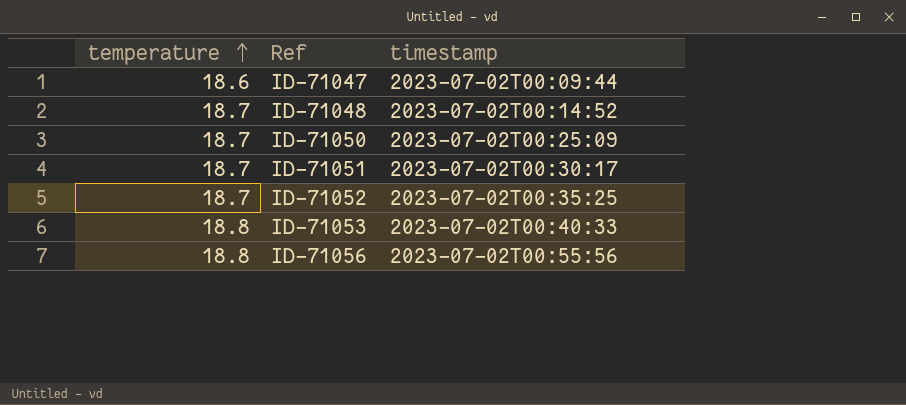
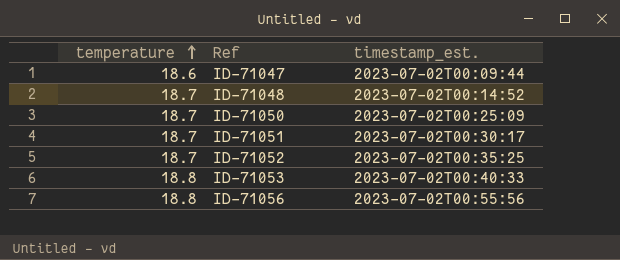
column name: timestamp -> timestamp_est.

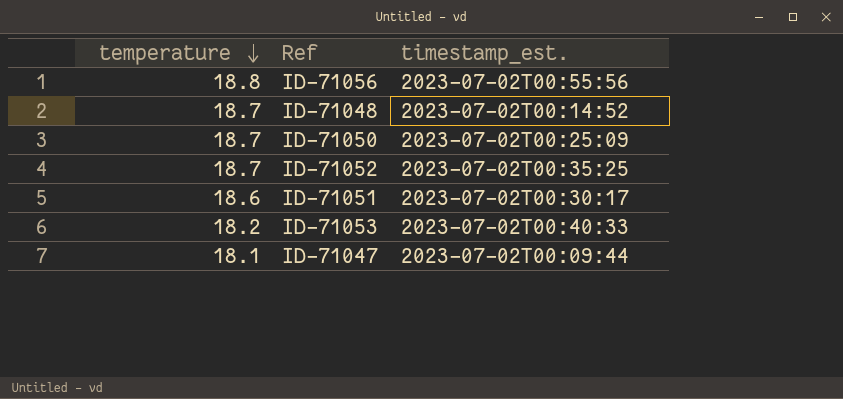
row order: temperature ascending -> temperature descending
ID-71051 | temperature: 18.7 -> 18.6
ID-71053 | temperature: 18.8 -> 18.2
ID-71047 | temperature: 18.6 -> 18.1

